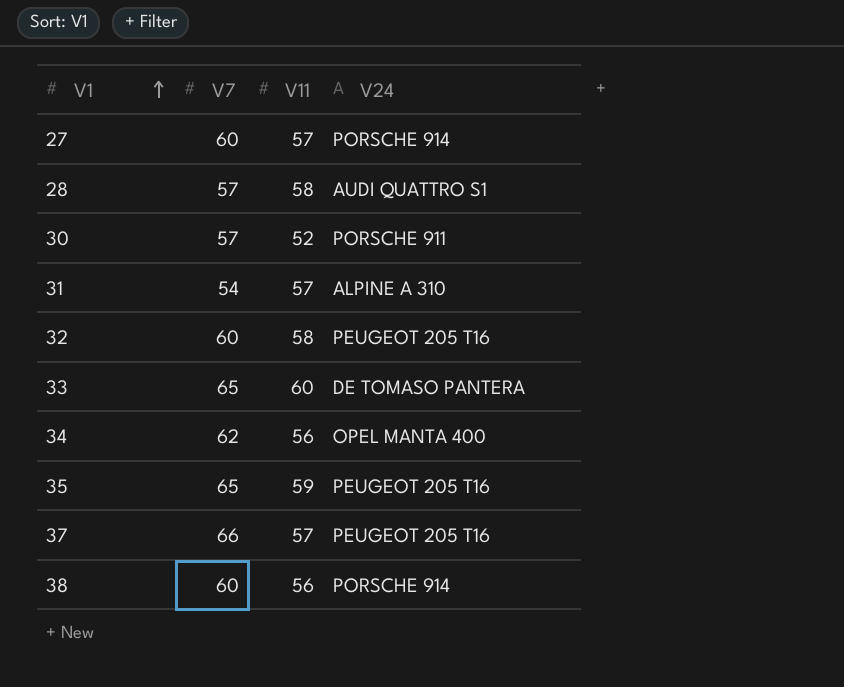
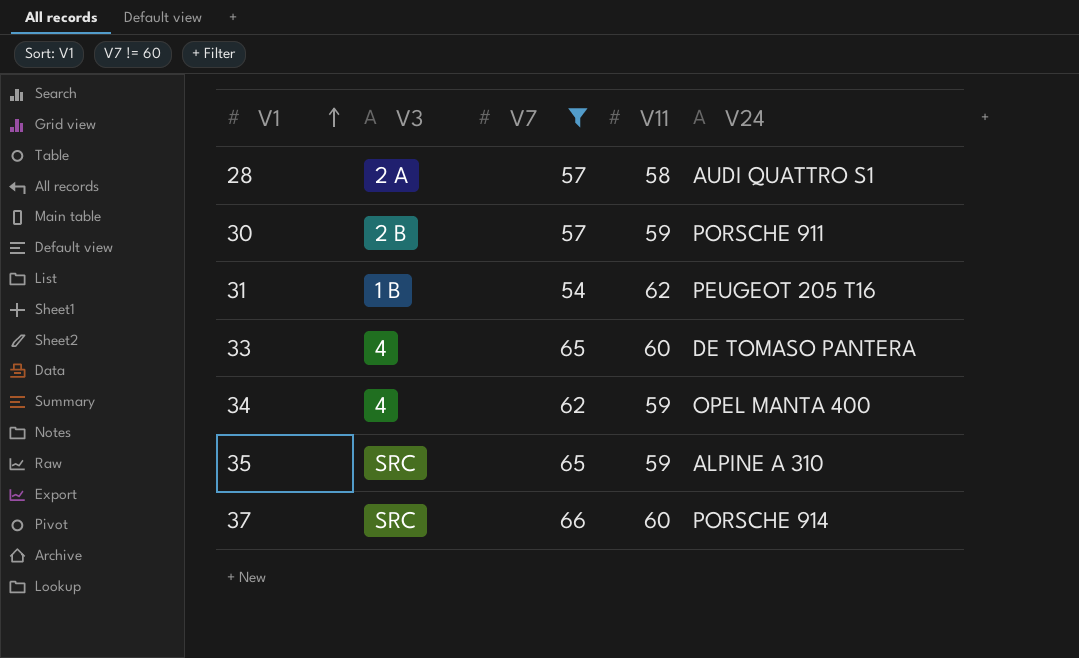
filter: none -> V7 != 60
column V3 | position: none -> 2
30 | V11: 52 -> 59
31 | V11: 57 -> 62
31 | V24: ALPINE A 310 -> PEUGEOT 205 T16
34 | V11: 56 -> 59
35 | V24: PEUGEOT 205 T16 -> ALPINE A 310
37 | V11: 57 -> 60
37 | V24: PEUGEOT 205 T16 -> PORSCHE 914

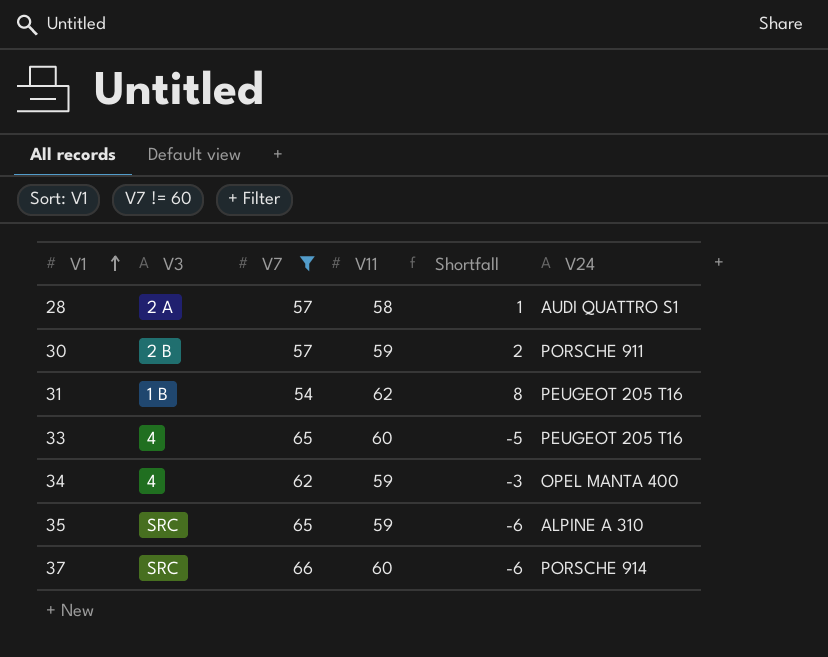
column Shortfall | formula: none -> [V11] - [V7]
33 | V24: DE TOMASO PANTERA -> PEUGEOT 205 T16

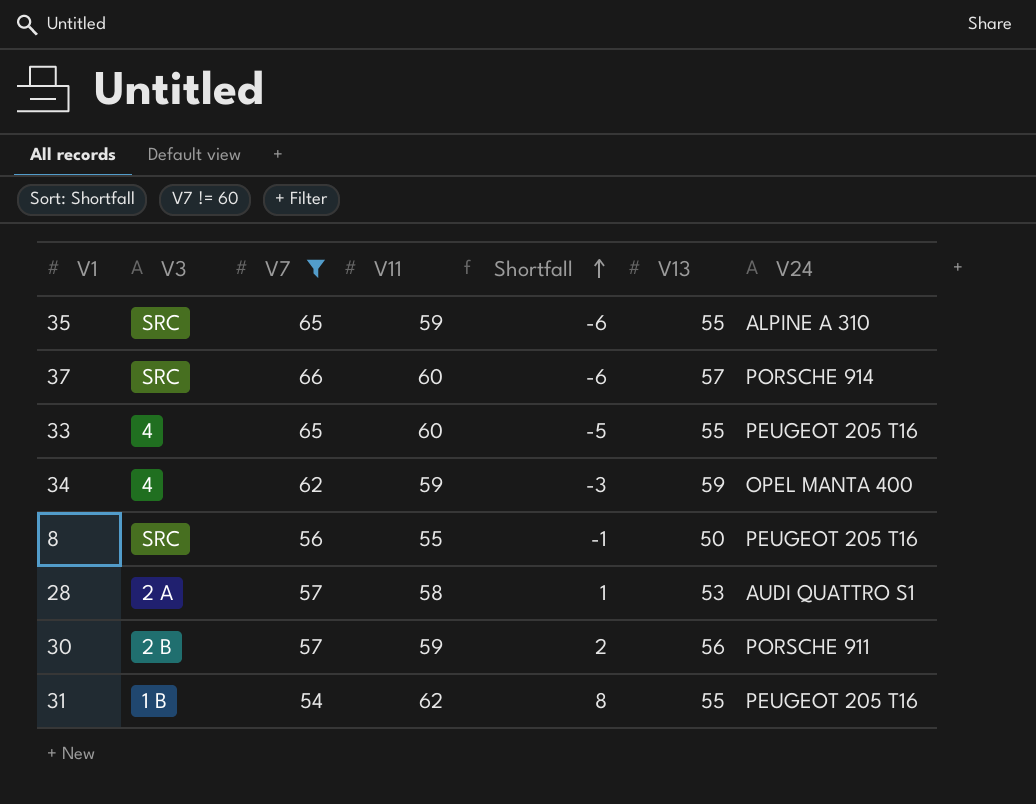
row order: V1 ascending -> Shortfall ascending
column V13 | position: none -> 6
row 8: none -> SRC | 56 | 55 | -1 | 50 | PEUGEOT 205 T16

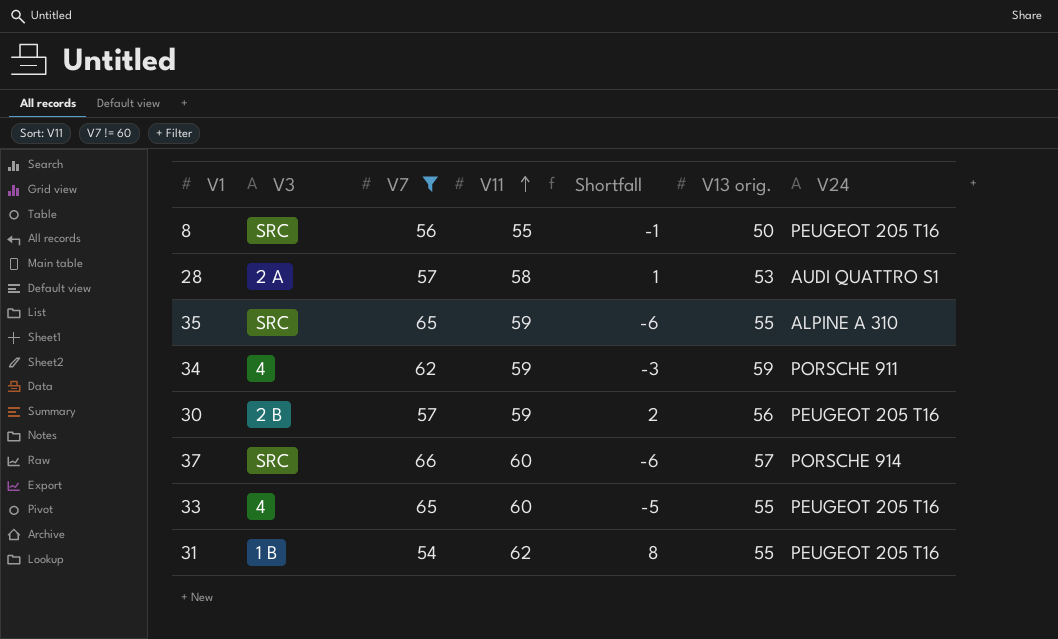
row order: Shortfall ascending -> V11 ascending
column name: V13 -> V13 orig.
34 | V24: OPEL MANTA 400 -> PORSCHE 911
30 | V24: PORSCHE 911 -> PEUGEOT 205 T16

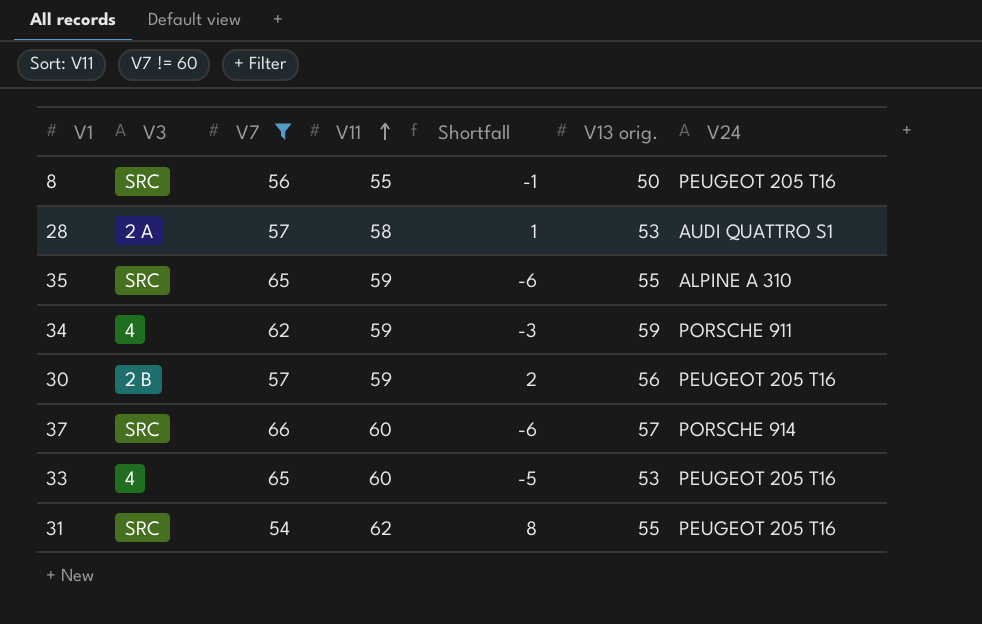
33 | V13 orig.: 55 -> 53
31 | V3: 1 B -> SRC

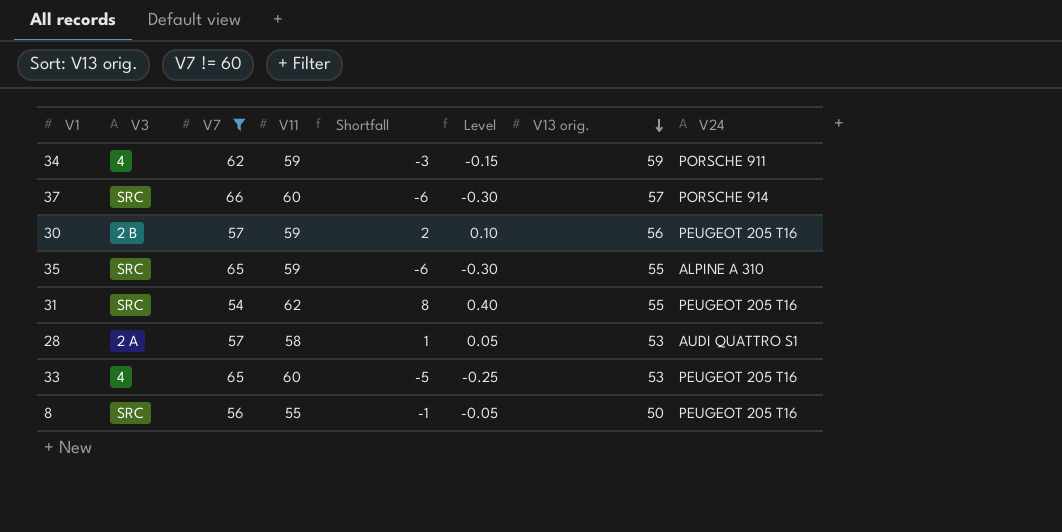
row order: V11 ascending -> V13 orig. descending
column Level | formula: none -> [Shortfall] * 0.05

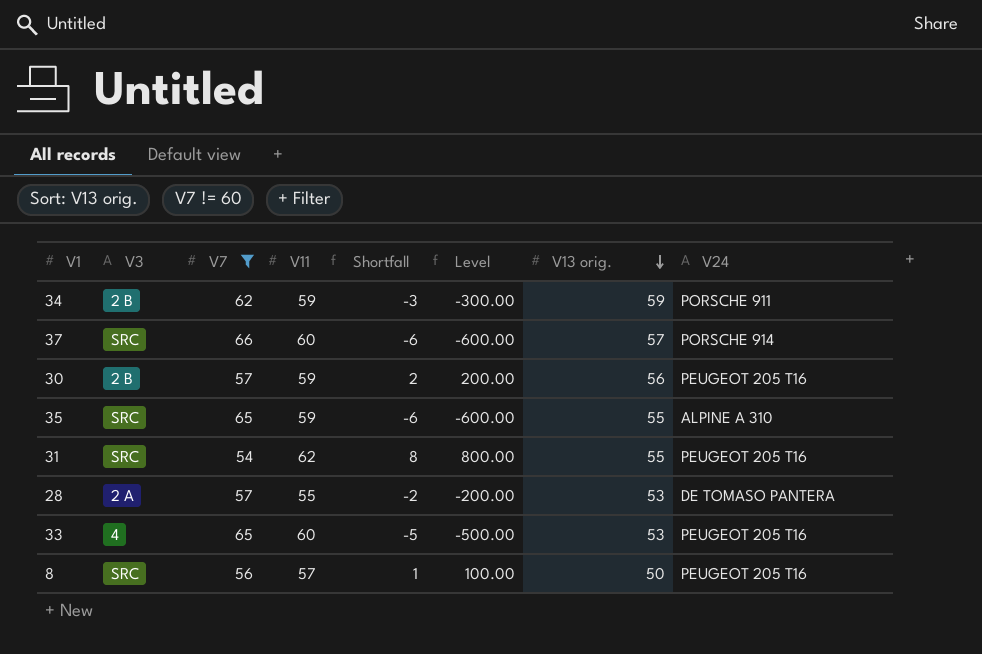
column Level | formula: [Shortfall] * 0.05 -> [Shortfall] * 100
34 | V3: 4 -> 2 B
28 | V11: 58 -> 55
28 | Shortfall: 1 -> -2
28 | V24: AUDI QUATTRO S1 -> DE TOMASO PANTERA
8 | V11: 55 -> 57
8 | Shortfall: -1 -> 1

